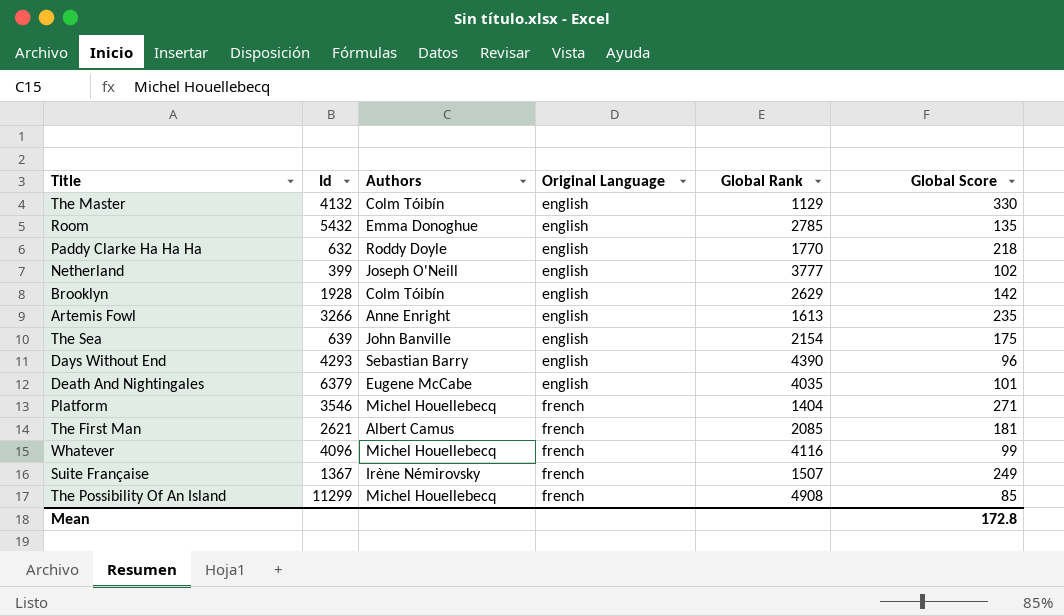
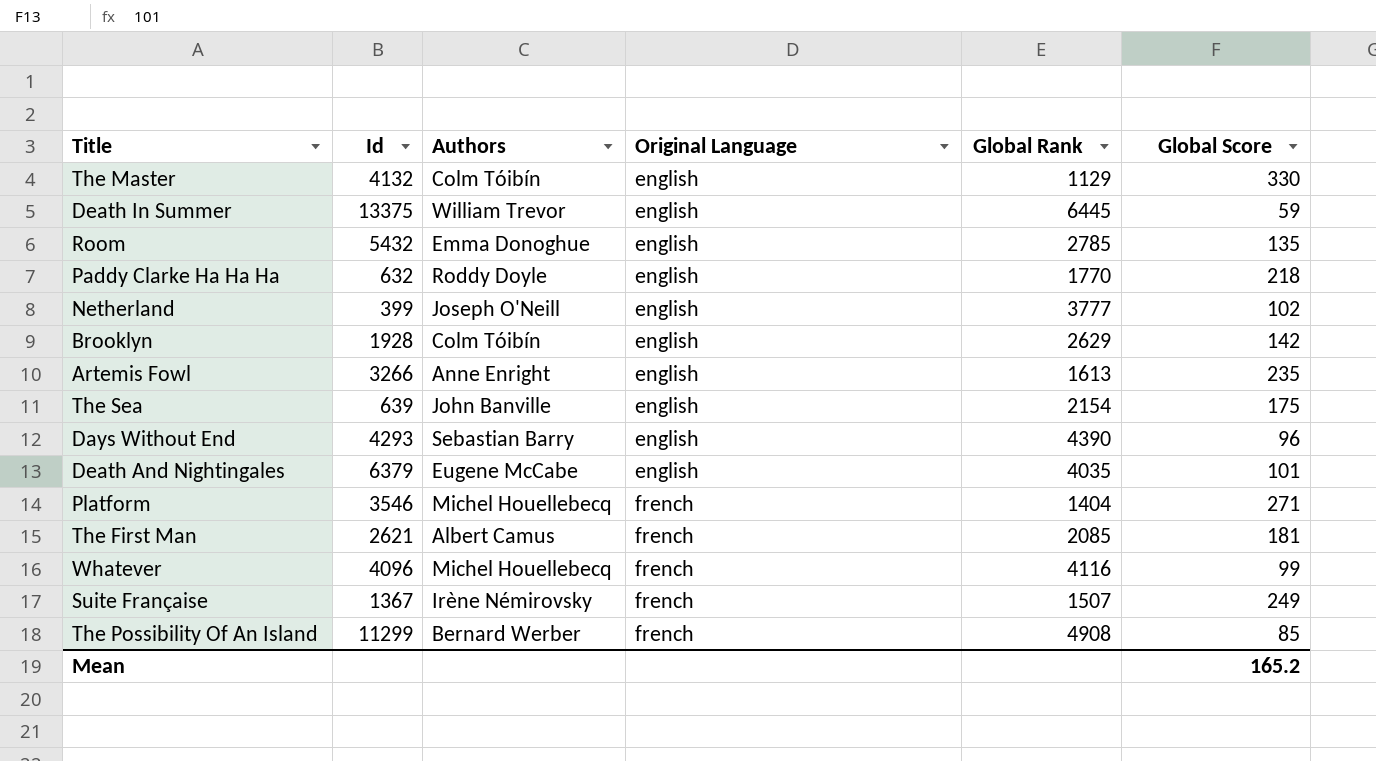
row Death In Summer: none -> 13375 | William Trevor | english | 6445 | 59
The Possibility Of An Island | Authors: Michel Houellebecq -> Bernard Werber
Mean | Global Score: 172.8 -> 165.2

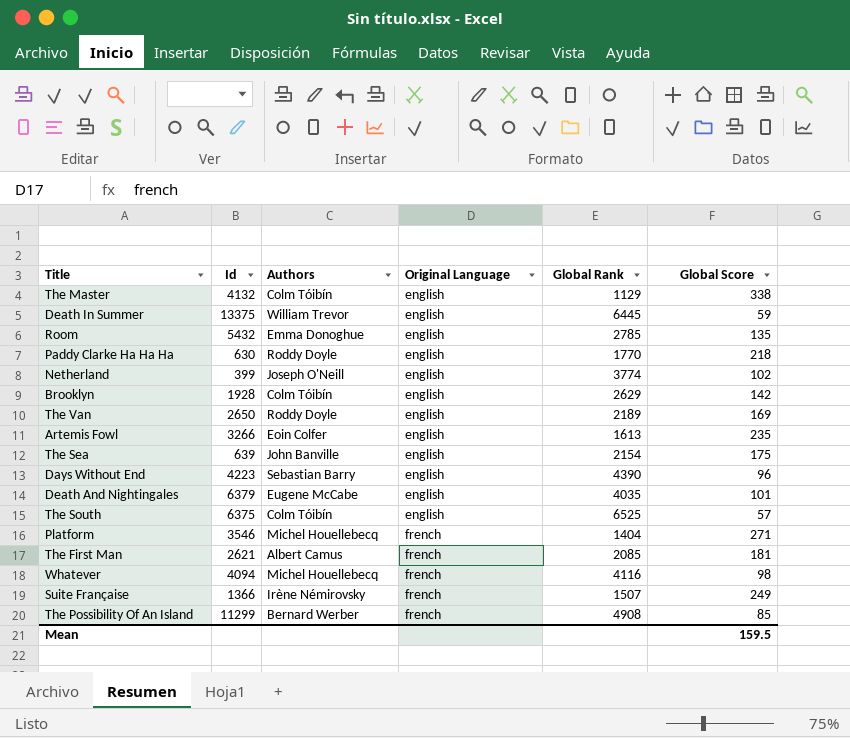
The Master | Global Score: 330 -> 338
Paddy Clarke Ha Ha Ha | Id: 632 -> 630
Netherland | Global Rank: 3777 -> 3774
row The Van: none -> 2650 | Roddy Doyle | english | 2189 | 169
Artemis Fowl | Authors: Anne Enright -> Eoin Colfer
Days Without End | Id: 4293 -> 4223
row The South: none -> 6375 | Colm Tóibín | english | 6525 | 57
Whatever | Id: 4096 -> 4094
Whatever | Global Score: 99 -> 98
Suite Française | Id: 1367 -> 1366
Mean | Global Score: 165.2 -> 159.5

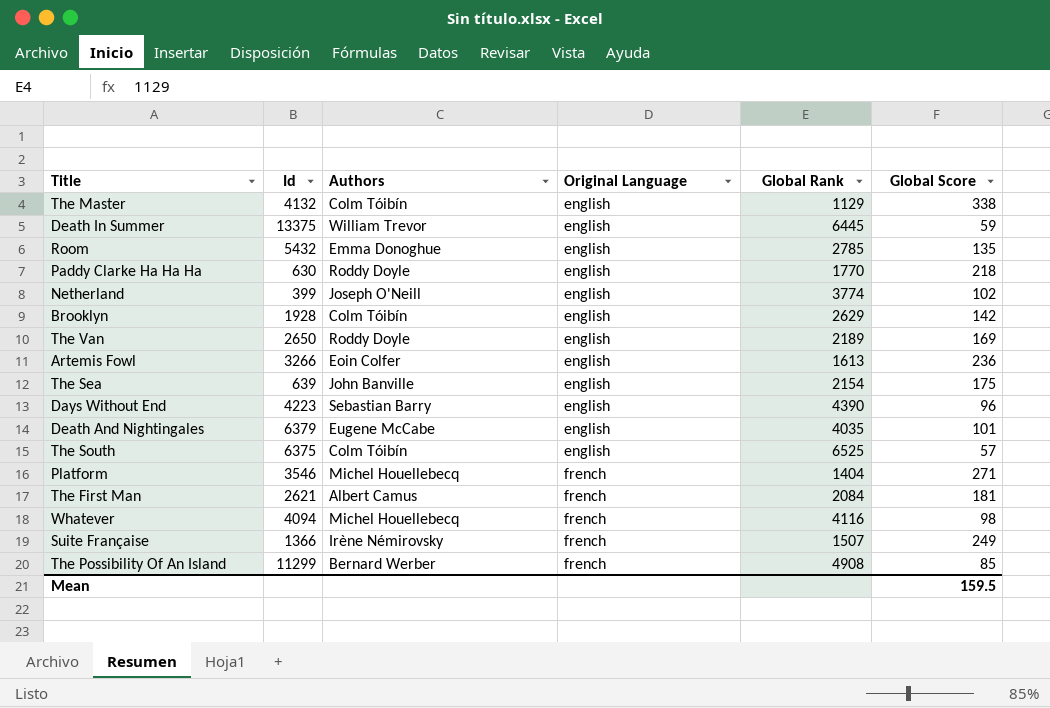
Artemis Fowl | Global Score: 235 -> 236
The First Man | Global Rank: 2085 -> 2084

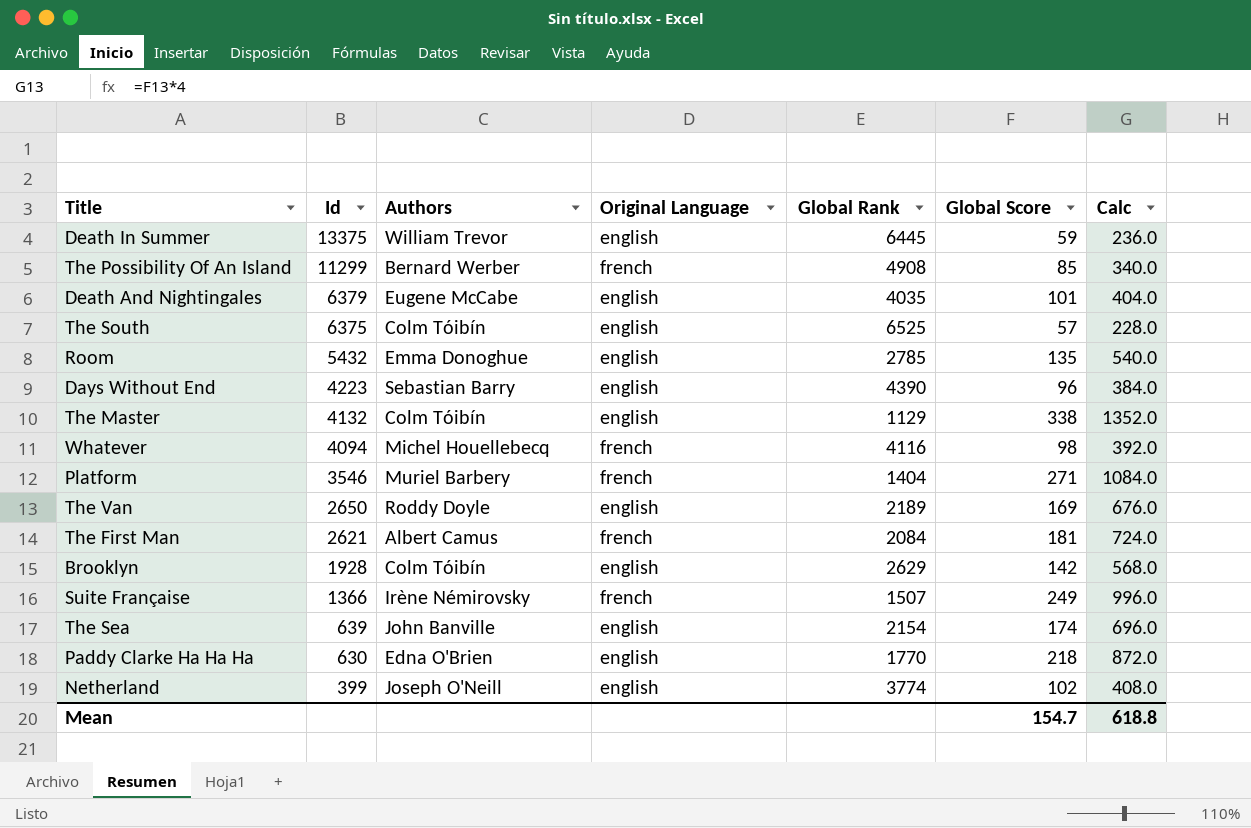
row order: Original Language ascending -> Id descending
column Calc | formula: none -> [Global Score] * 4
row Artemis Fowl: 3266 | Eoin Colfer | english | 1613 | 236 -> none
Platform | Authors: Michel Houellebecq -> Muriel Barbery
The Sea | Global Score: 175 -> 174
Paddy Clarke Ha Ha Ha | Authors: Roddy Doyle -> Edna O'Brien
Mean | Global Score: 159.5 -> 154.7

